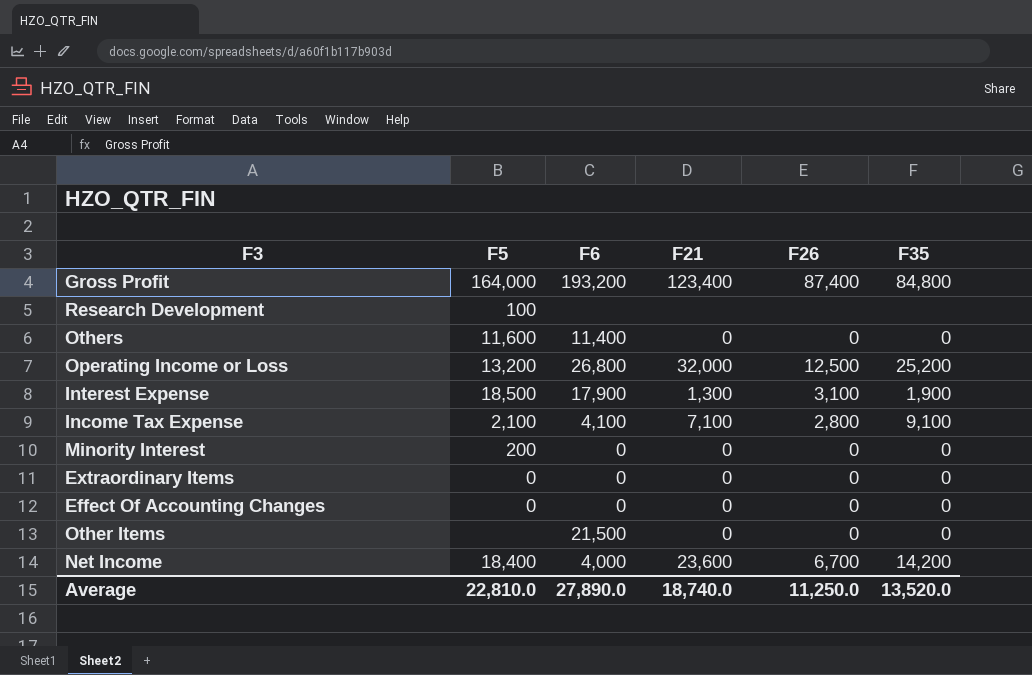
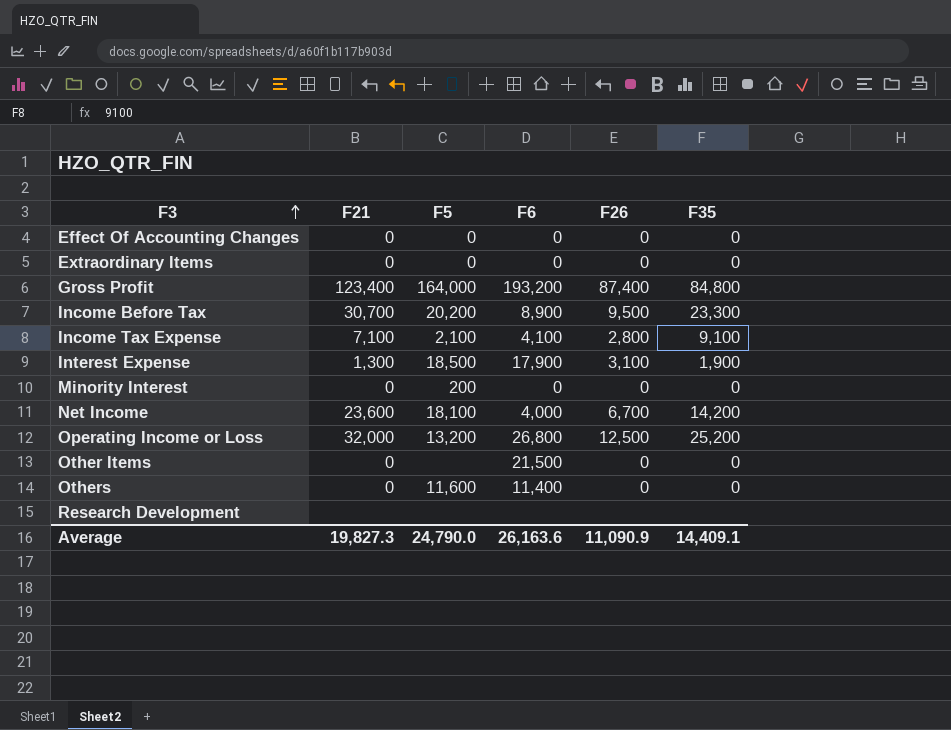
row order: none -> F3 ascending
column F21 | position: 4 -> 2
row Income Before Tax: none -> 30,700 | 20,200 | 8,900 | 9,500 | 23,300
Net Income | F5: 18,400 -> 18,100
Research Development | F5: 100 -> none
Average | F21: 18,740.0 -> 19,827.3
Average | F5: 22,810.0 -> 24,790.0
Average | F6: 27,890.0 -> 26,163.6
Average | F26: 11,250.0 -> 11,090.9
Average | F35: 13,520.0 -> 14,409.1

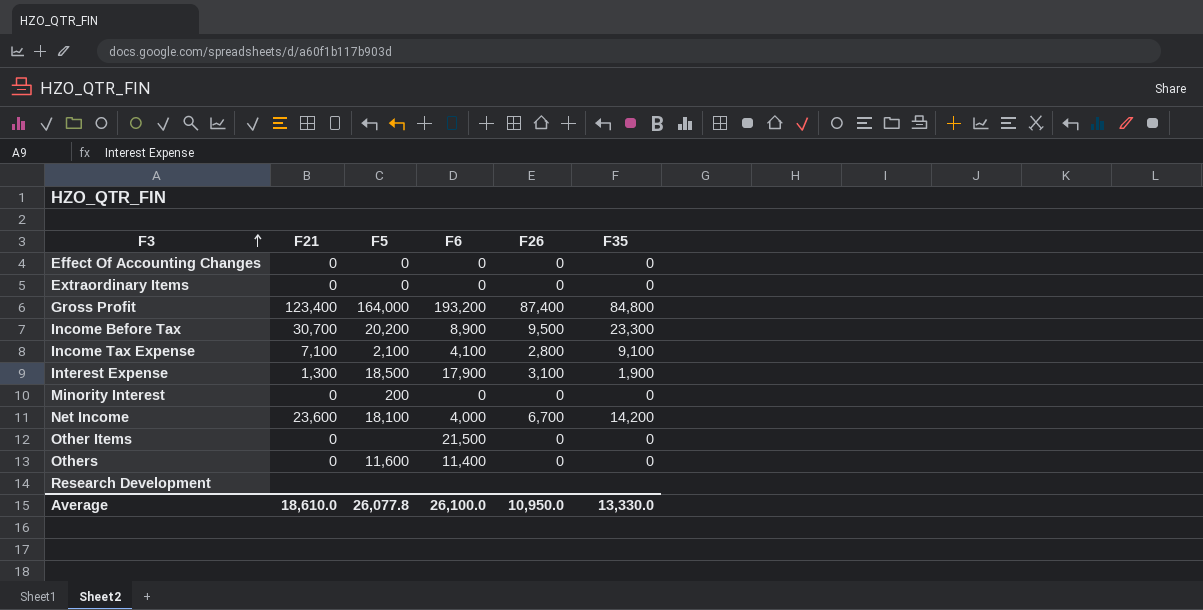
row Operating Income or Loss: 32,000 | 13,200 | 26,800 | 12,500 | 25,200 -> none
Average | F21: 19,827.3 -> 18,610.0
Average | F5: 24,790.0 -> 26,077.8
Average | F6: 26,163.6 -> 26,100.0
Average | F26: 11,090.9 -> 10,950.0
Average | F35: 14,409.1 -> 13,330.0

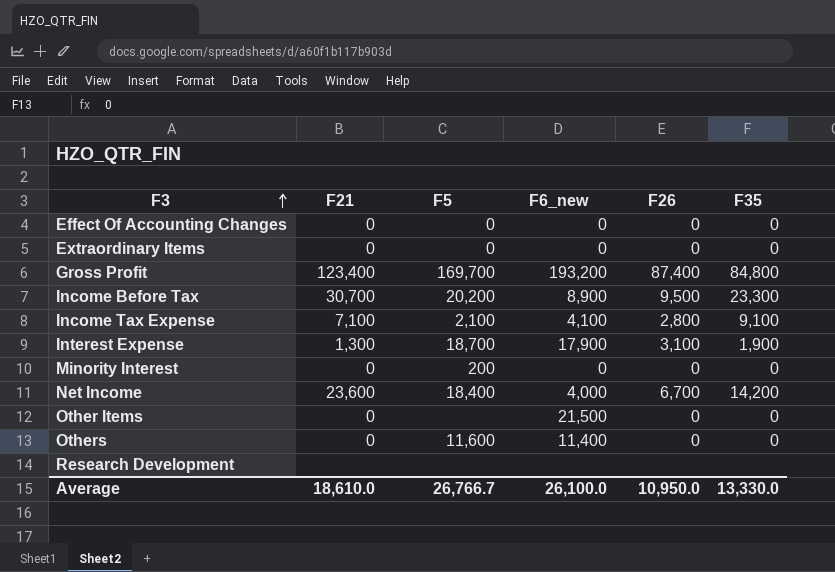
column name: F6 -> F6_new
Gross Profit | F5: 164,000 -> 169,700
Interest Expense | F5: 18,500 -> 18,700
Net Income | F5: 18,100 -> 18,400
Average | F5: 26,077.8 -> 26,766.7

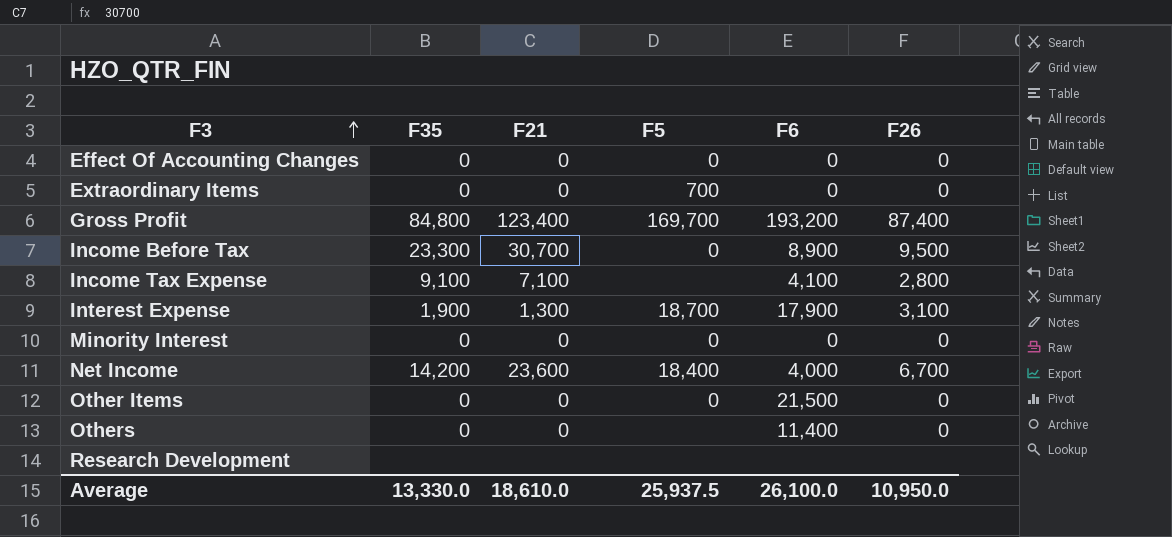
column F35 | position: 6 -> 2
column name: F6_new -> F6
Extraordinary Items | F5: 0 -> 700
Income Before Tax | F5: 20,200 -> 0
Income Tax Expense | F5: 2,100 -> none
Minority Interest | F5: 200 -> 0
Other Items | F5: none -> 0
Others | F5: 11,600 -> none
Average | F5: 26,766.7 -> 25,937.5

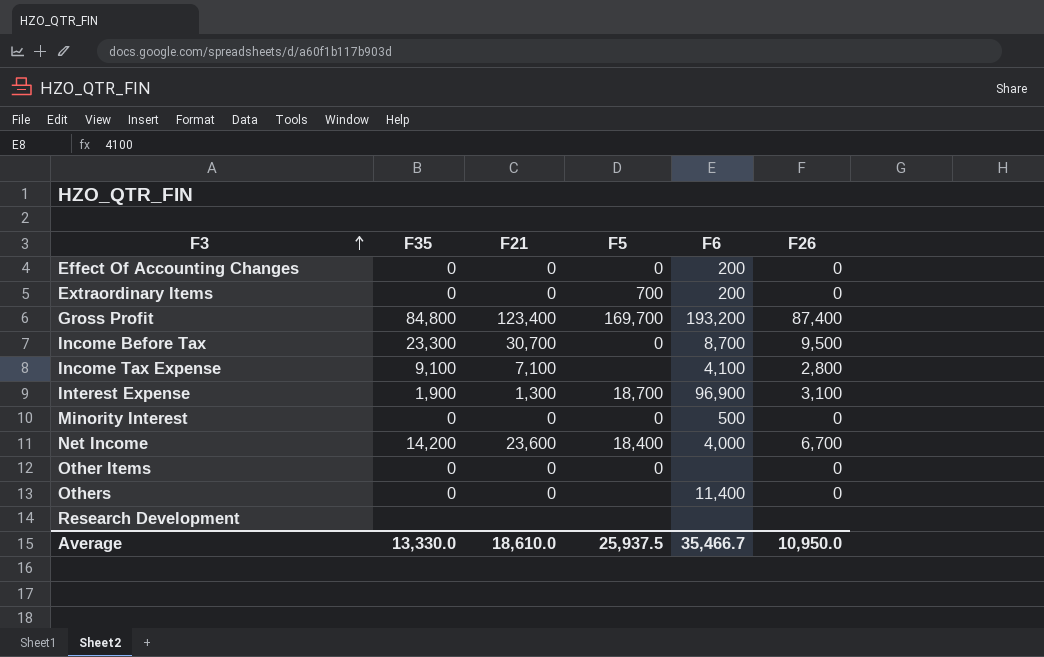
Effect Of Accounting Changes | F6: 0 -> 200
Extraordinary Items | F6: 0 -> 200
Income Before Tax | F6: 8,900 -> 8,700
Interest Expense | F6: 17,900 -> 96,900
Minority Interest | F6: 0 -> 500
Other Items | F6: 21,500 -> none
Average | F6: 26,100.0 -> 35,466.7

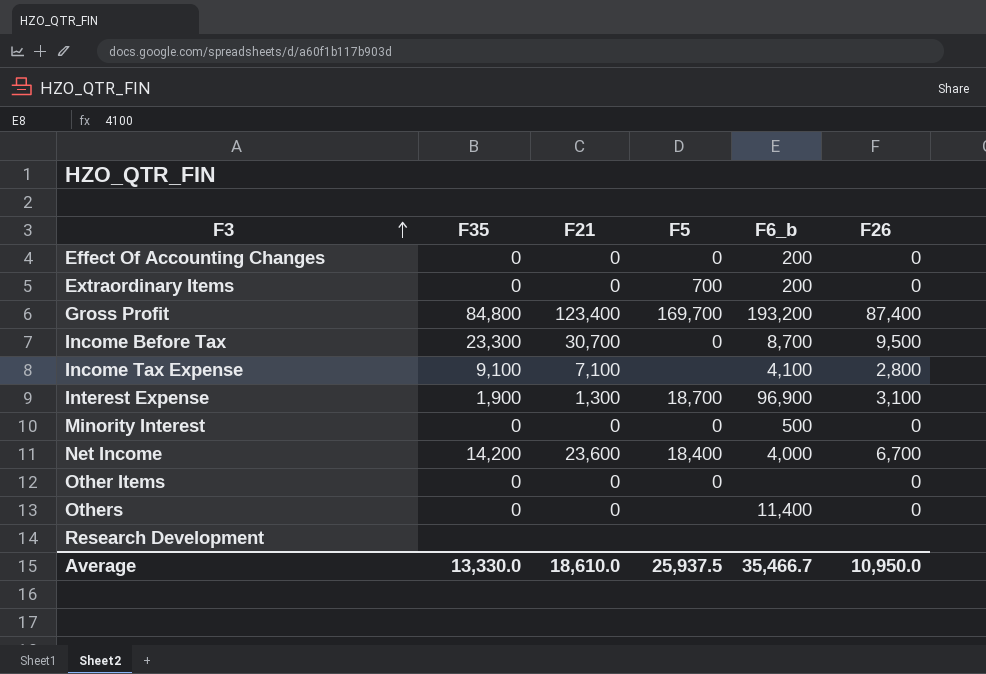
column name: F6 -> F6_b

